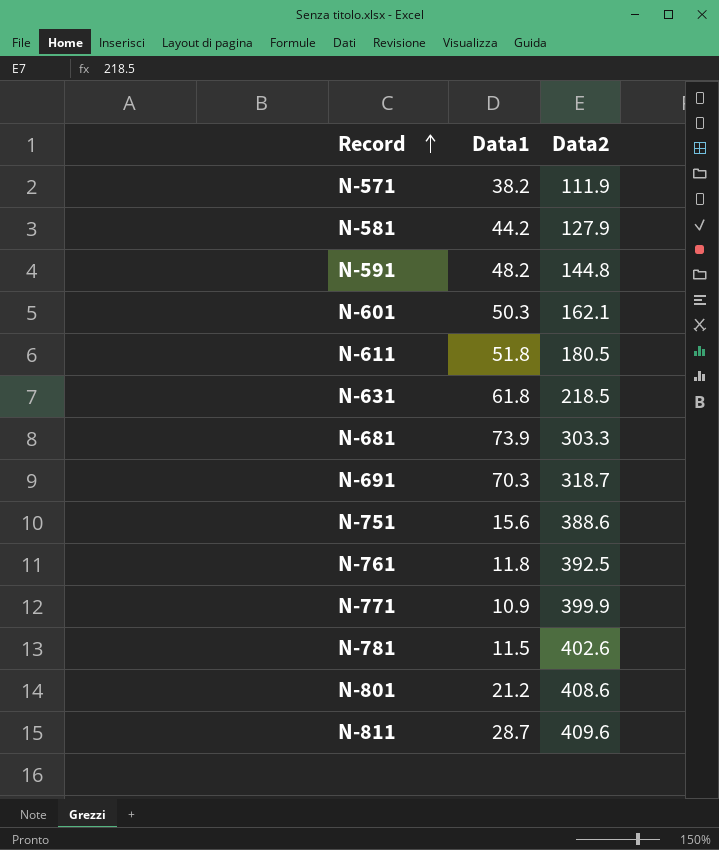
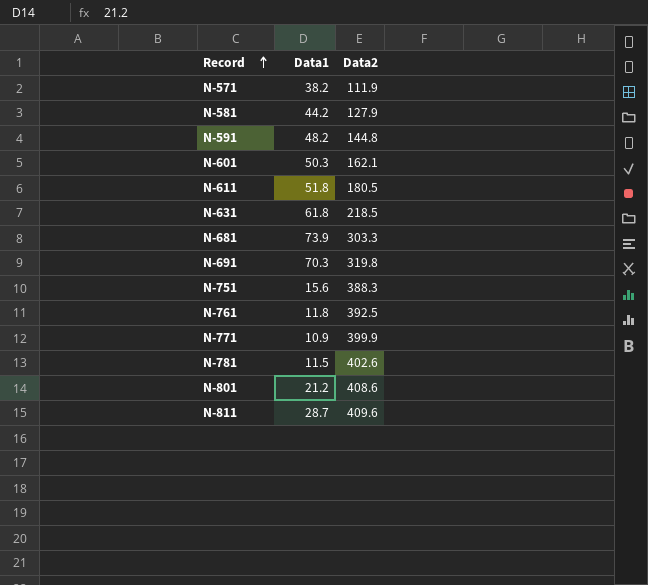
N-691 | Data2: 318.7 -> 319.8
N-751 | Data2: 388.6 -> 388.3

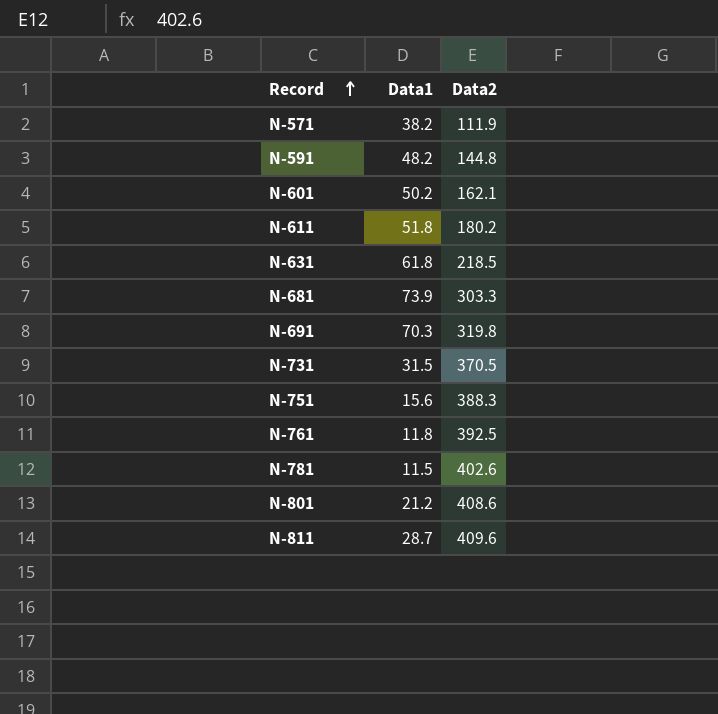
row N-581: 44.2 | 127.9 -> none
row N-771: 10.9 | 399.9 -> none
N-601 | Data1: 50.3 -> 50.2
N-611 | Data2: 180.5 -> 180.2
row N-731: none -> 31.5 | 370.5

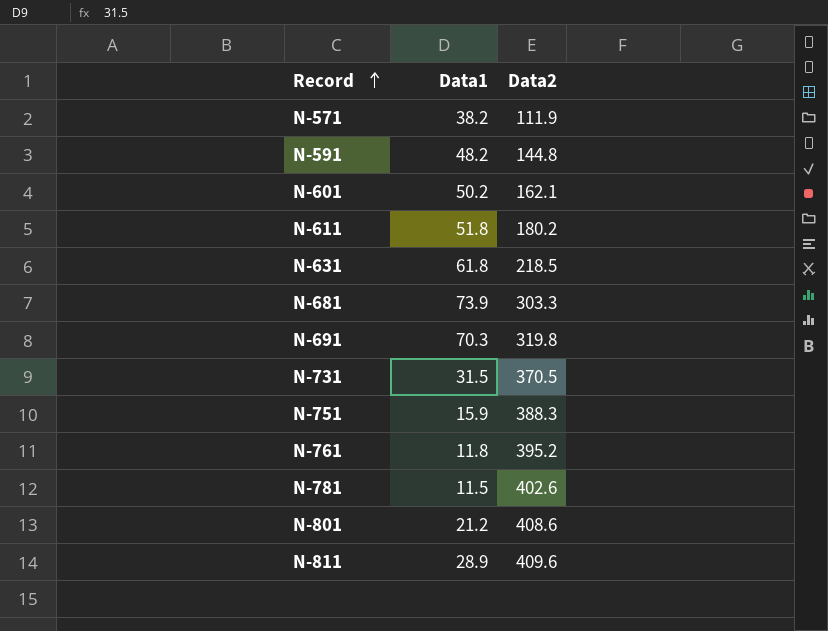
N-751 | Data1: 15.6 -> 15.9
N-761 | Data2: 392.5 -> 395.2
N-811 | Data1: 28.7 -> 28.9

